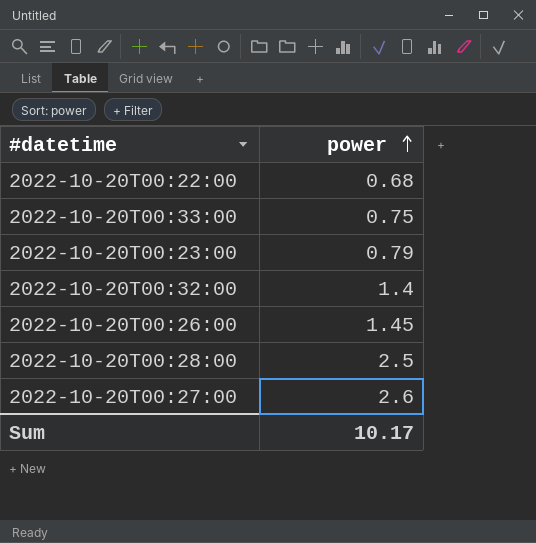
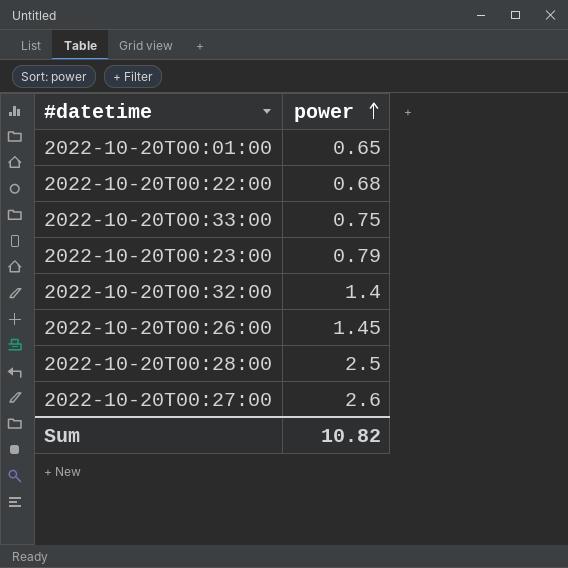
row 2022-10-20T00:01:00: none -> 0.65
Sum | power: 10.17 -> 10.82

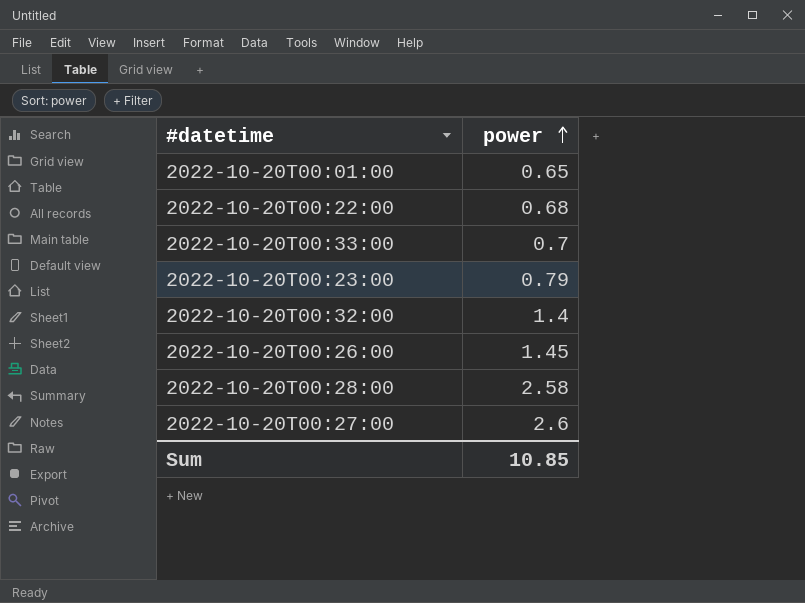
2022-10-20T00:33:00 | power: 0.75 -> 0.7
2022-10-20T00:28:00 | power: 2.5 -> 2.58
Sum | power: 10.82 -> 10.85

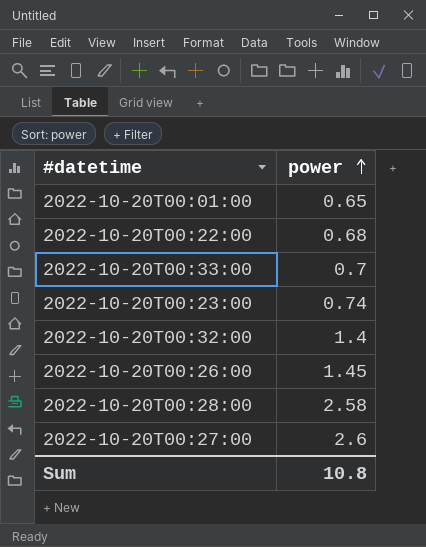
2022-10-20T00:23:00 | power: 0.79 -> 0.74
Sum | power: 10.85 -> 10.8

